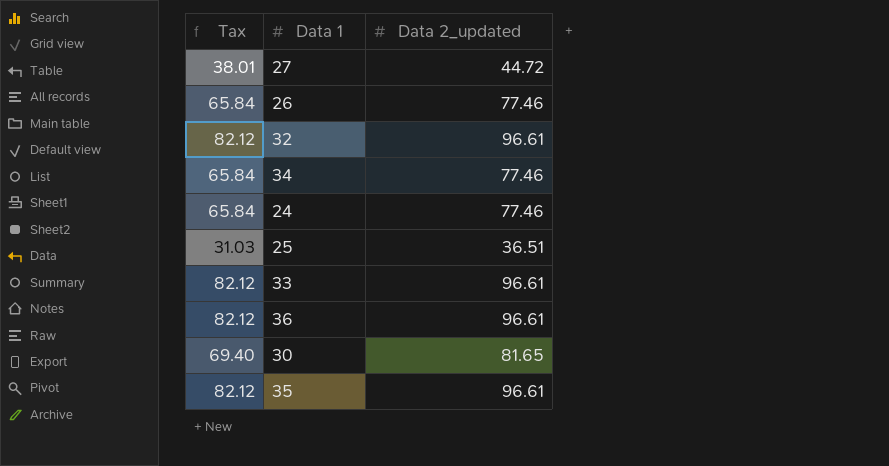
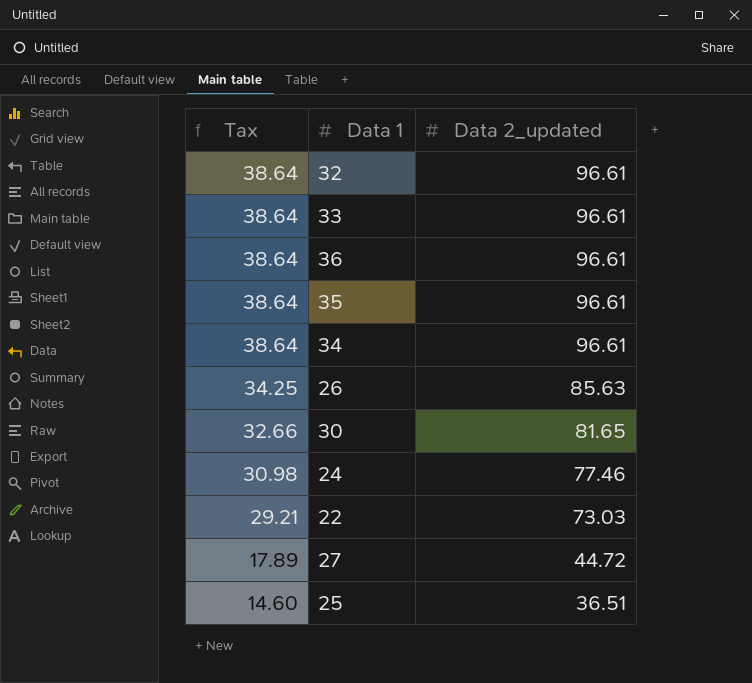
row order: none -> Tax descending
column Tax | formula: [Data 2_updated] * 0.85 -> [Data 2_updated] * 0.4
34 | Data 2_updated: 77.46 -> 96.61
26 | Data 2_updated: 77.46 -> 85.63
row 22: none -> 29.21 | 73.03

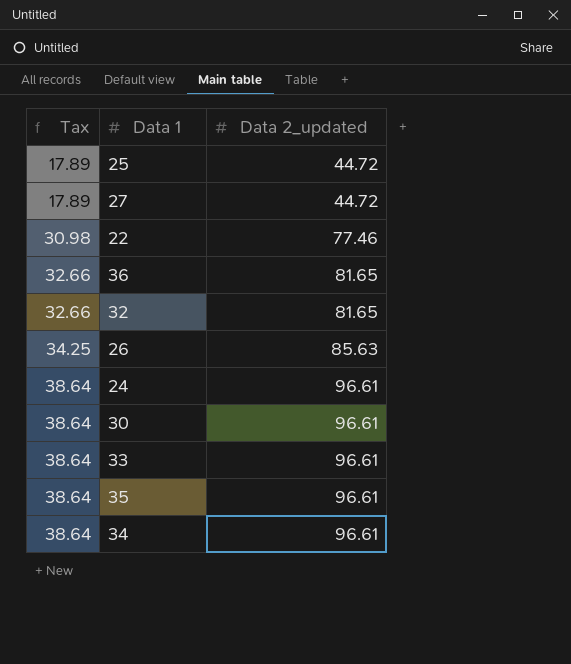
row order: Tax descending -> Tax ascending
25 | Tax: 14.60 -> 17.89
25 | Data 2_updated: 36.51 -> 44.72
22 | Tax: 29.21 -> 30.98
22 | Data 2_updated: 73.03 -> 77.46
36 | Tax: 38.64 -> 32.66
36 | Data 2_updated: 96.61 -> 81.65
32 | Tax: 38.64 -> 32.66
32 | Data 2_updated: 96.61 -> 81.65
24 | Tax: 30.98 -> 38.64
24 | Data 2_updated: 77.46 -> 96.61
30 | Tax: 32.66 -> 38.64
30 | Data 2_updated: 81.65 -> 96.61

